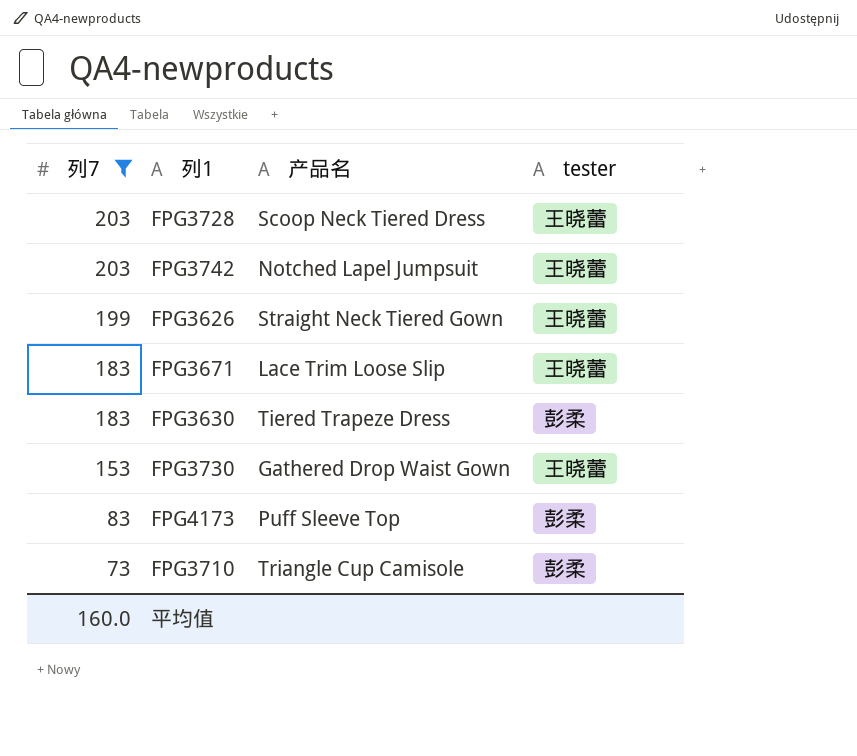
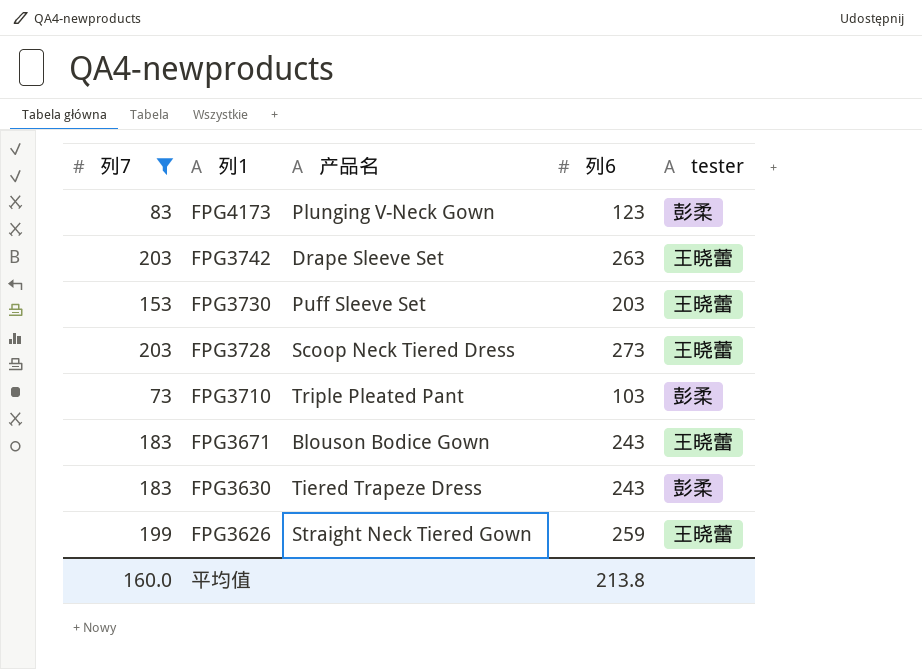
row order: 列7 descending -> 列1 descending
column 列6 | position: none -> 4
FPG4173 | 产品名: Puff Sleeve Top -> Plunging V-Neck Gown
FPG3742 | 产品名: Notched Lapel Jumpsuit -> Drape Sleeve Set
FPG3730 | 产品名: Gathered Drop Waist Gown -> Puff Sleeve Set
FPG3710 | 产品名: Triangle Cup Camisole -> Triple Pleated Pant
FPG3671 | 产品名: Lace Trim Loose Slip -> Blouson Bodice Gown

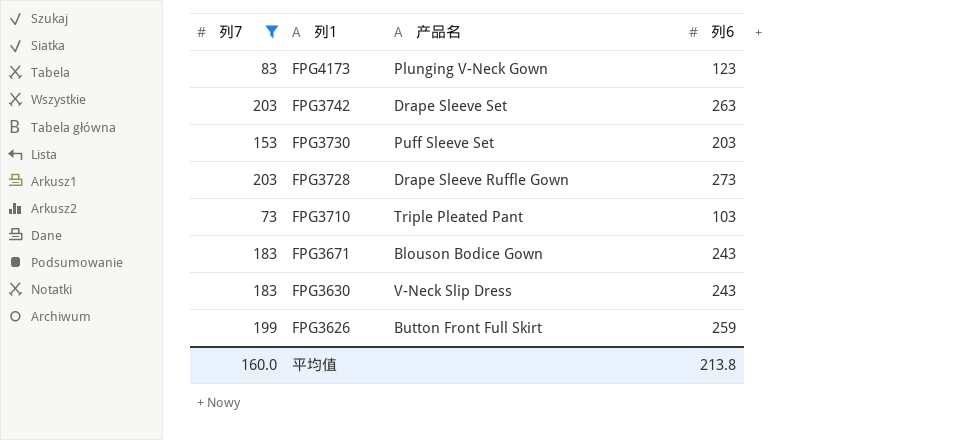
column tester | position: 5 -> none
FPG3728 | 产品名: Scoop Neck Tiered Dress -> Drape Sleeve Ruffle Gown
FPG3630 | 产品名: Tiered Trapeze Dress -> V-Neck Slip Dress
FPG3626 | 产品名: Straight Neck Tiered Gown -> Button Front Full Skirt

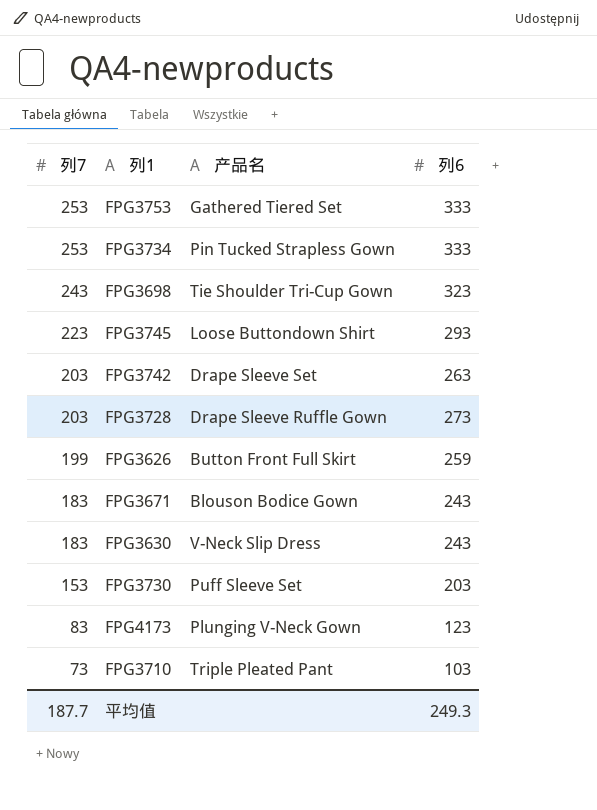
filter: 列7 <= 203 -> none
row order: 列1 descending -> 列7 descending
平均值 | 列7: 160.0 -> 187.7
平均值 | 列6: 213.8 -> 249.3

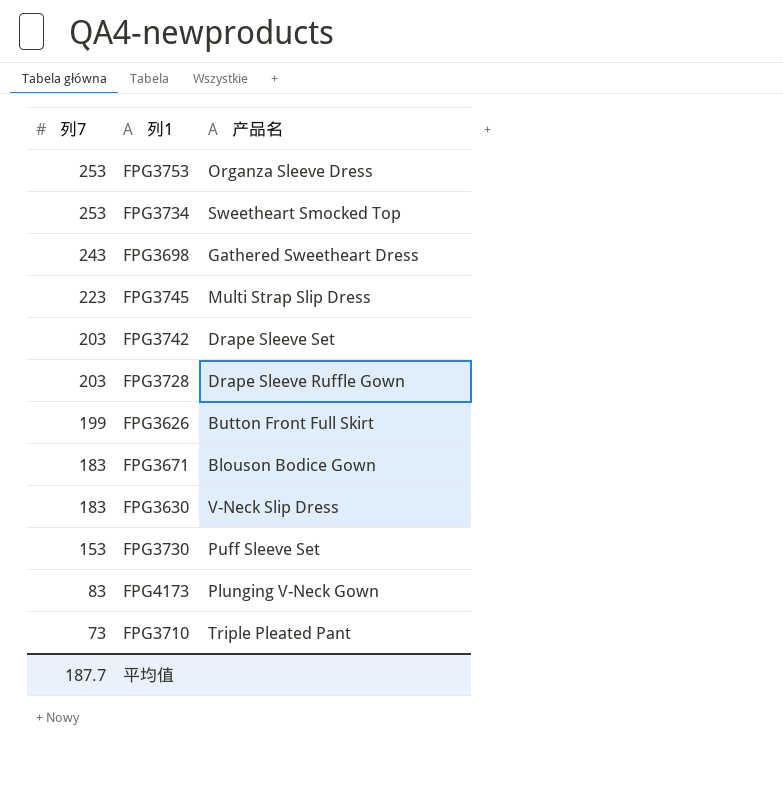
column 列6 | position: 4 -> none
FPG3753 | 产品名: Gathered Tiered Set -> Organza Sleeve Dress
FPG3734 | 产品名: Pin Tucked Strapless Gown -> Sweetheart Smocked Top
FPG3698 | 产品名: Tie Shoulder Tri-Cup Gown -> Gathered Sweetheart Dress
FPG3745 | 产品名: Loose Buttondown Shirt -> Multi Strap Slip Dress

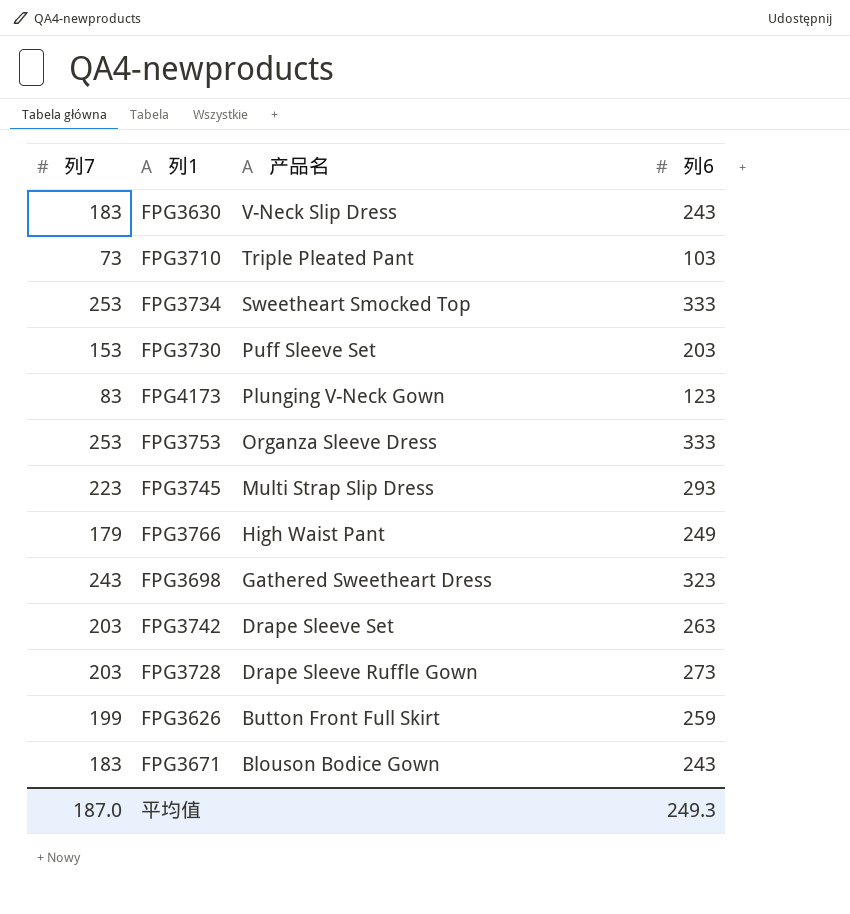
row order: 列7 descending -> 产品名 descending
column 列6 | position: none -> 4
row FPG3766: none -> 179 | High Waist Pant | 249
平均值 | 列7: 187.7 -> 187.0

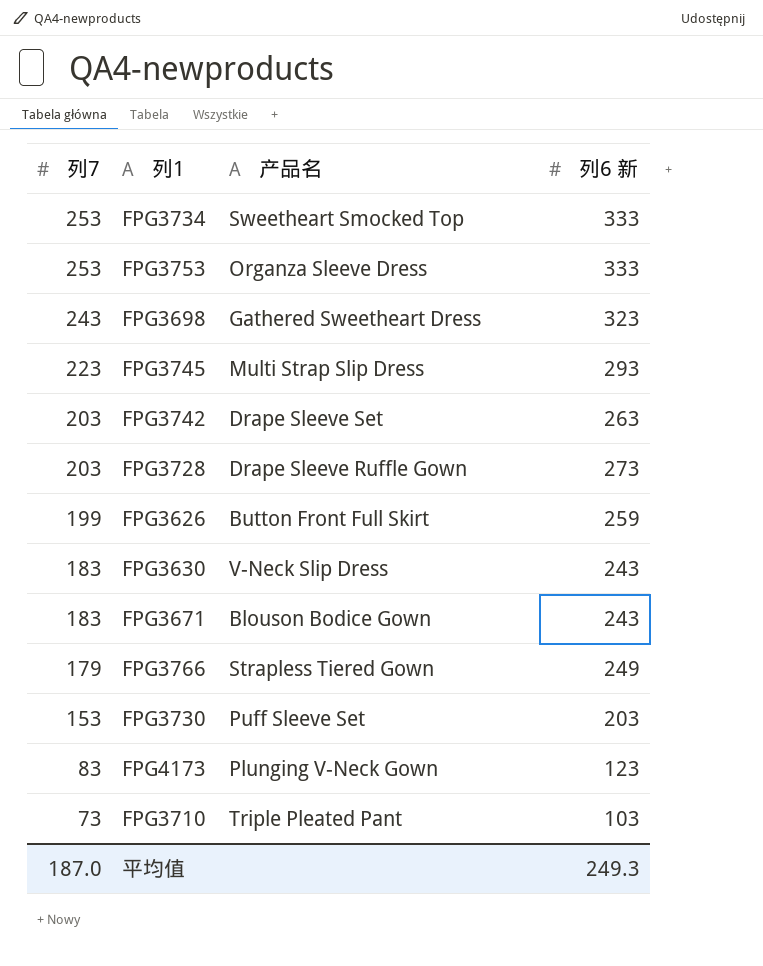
row order: 产品名 descending -> 列7 descending
column name: 列6 -> 列6 新
FPG3766 | 产品名: High Waist Pant -> Strapless Tiered Gown

